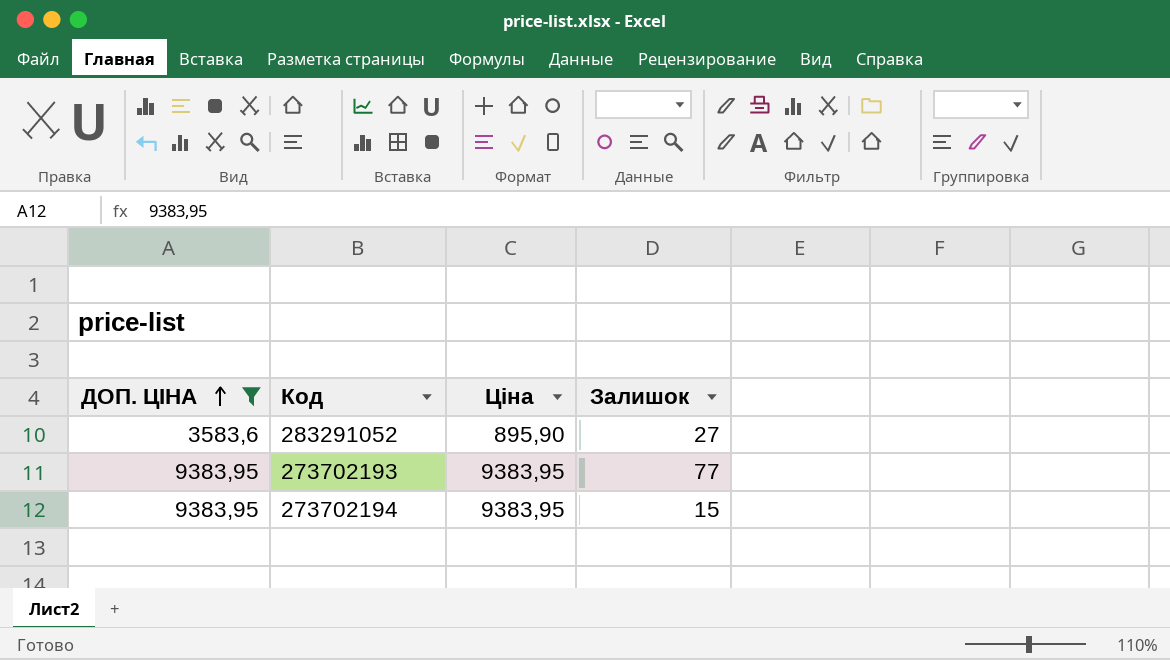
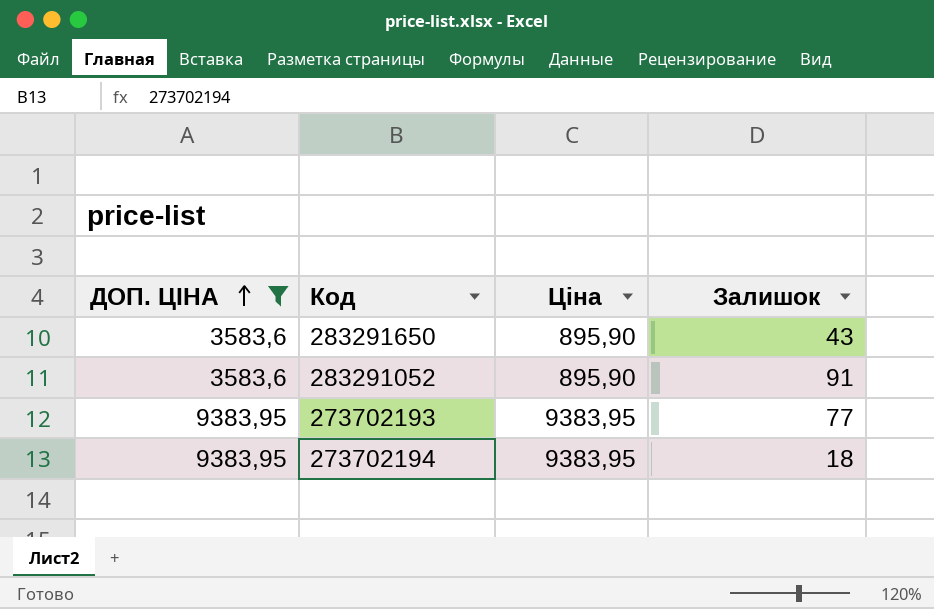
row 283291650: none -> 3583,6 | 895,90 | 43
283291052 | Залишок: 27 -> 91
273702194 | Залишок: 15 -> 18

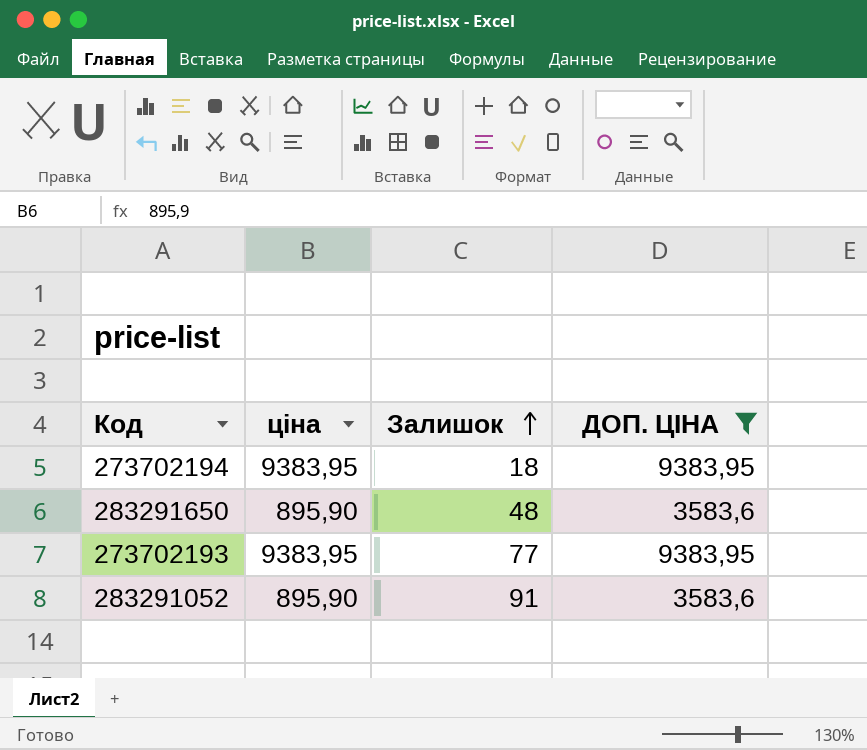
row order: ДОП. ЦІНА ascending -> Залишок ascending
column name: Ціна -> ціна
column ДОП. ЦІНА | position: 1 -> 4
283291650 | Залишок: 43 -> 48

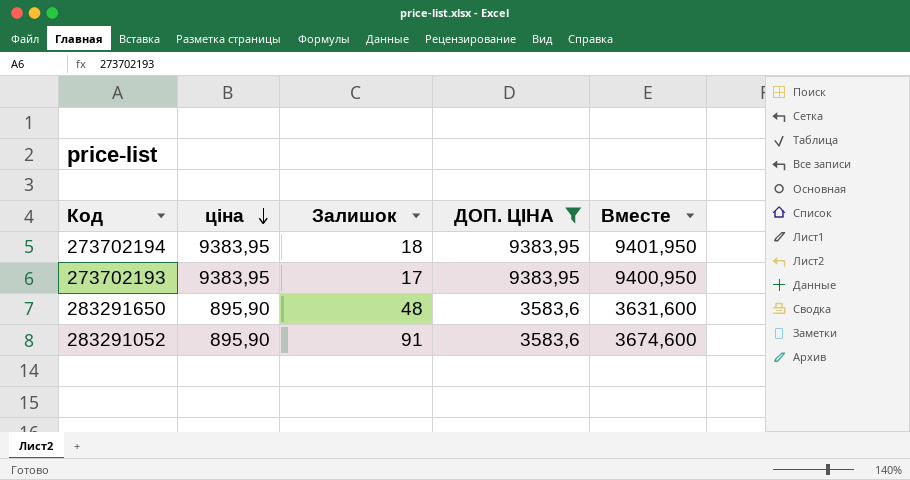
row order: Залишок ascending -> ціна descending
column Вместе | formula: none -> [Залишок] + [ДОП. ЦІНА]
273702193 | Залишок: 77 -> 17

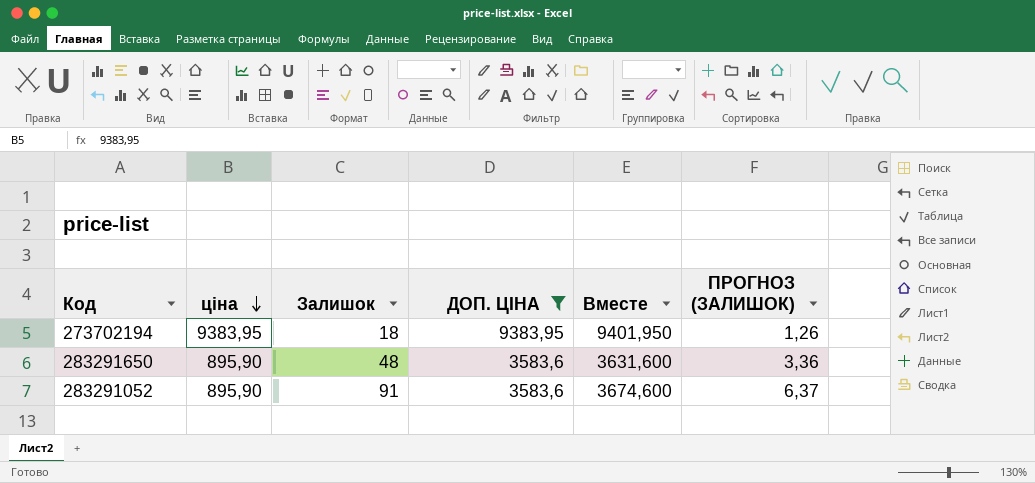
column ПРОГНОЗ (ЗАЛИШОК) | formula: none -> [Залишок] * 0,07
row 273702193: 9383,95 | 17 | 9383,95 | 9400,950 -> none

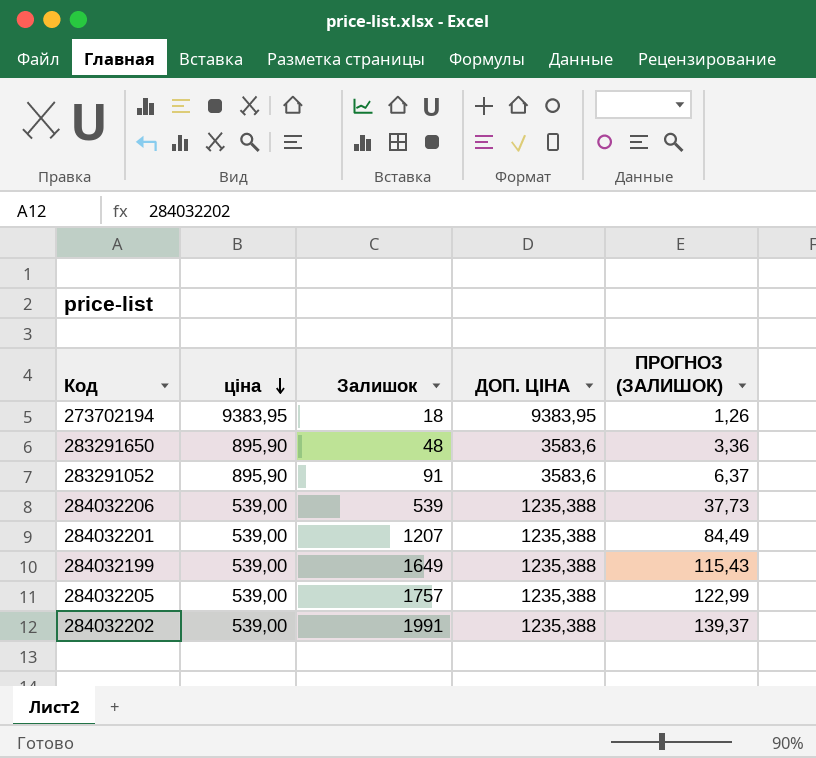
filter: ДОП. ЦІНА != 1235,388 -> none
column Вместе | formula: [Залишок] + [ДОП. ЦІНА] -> none

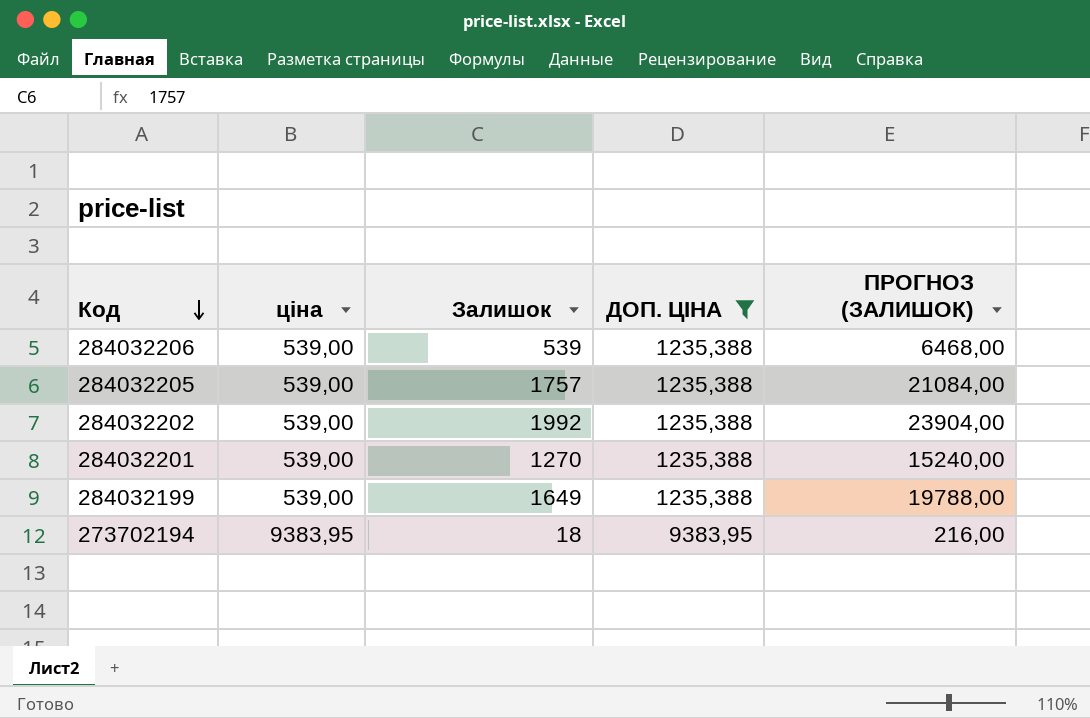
filter: none -> ДОП. ЦІНА != 3583,6
row order: ціна descending -> Код descending
column ПРОГНОЗ (ЗАЛИШОК) | formula: [Залишок] * 0,07 -> [Залишок] * 12
284032202 | Залишок: 1991 -> 1992
284032201 | Залишок: 1207 -> 1270

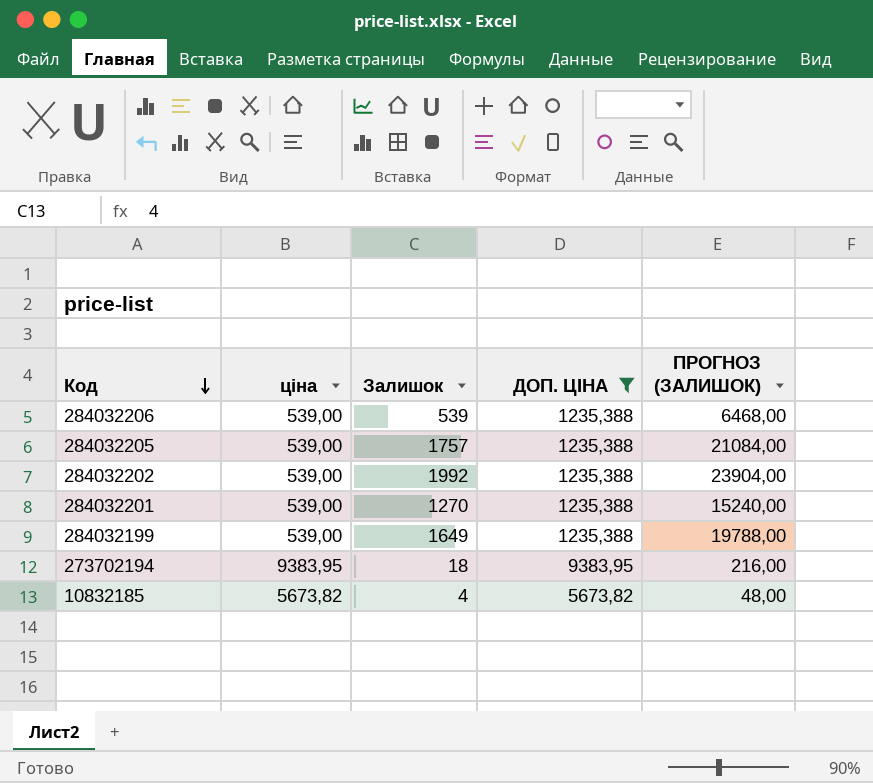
row 10832185: none -> 5673,82 | 4 | 5673,82 | 48,00

